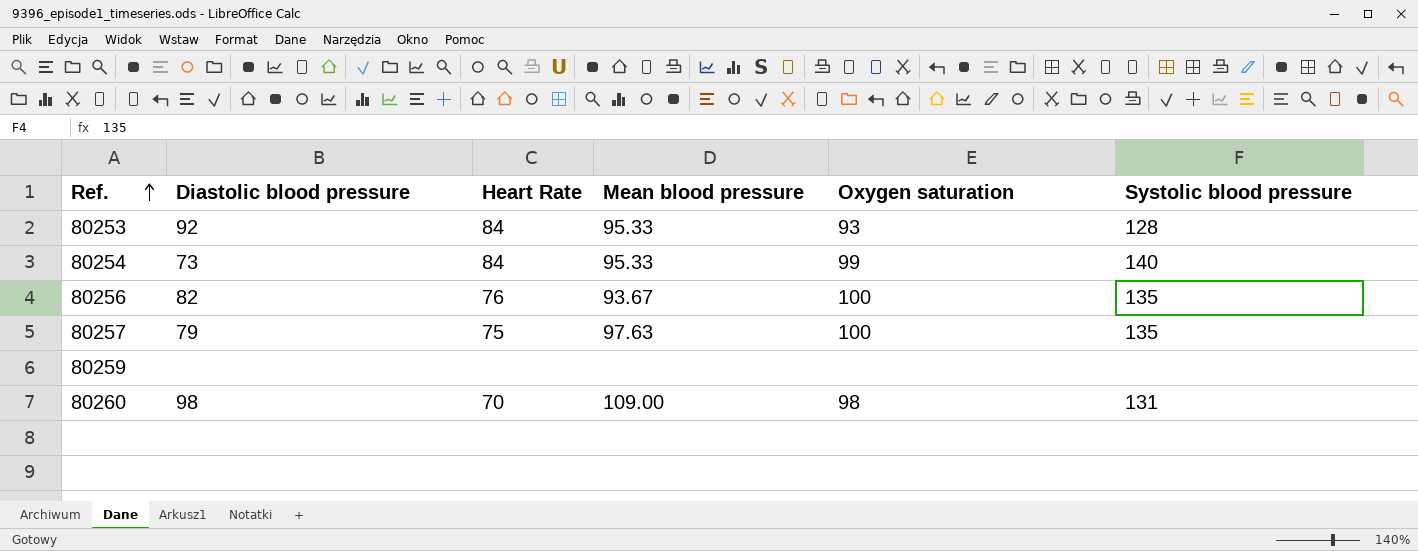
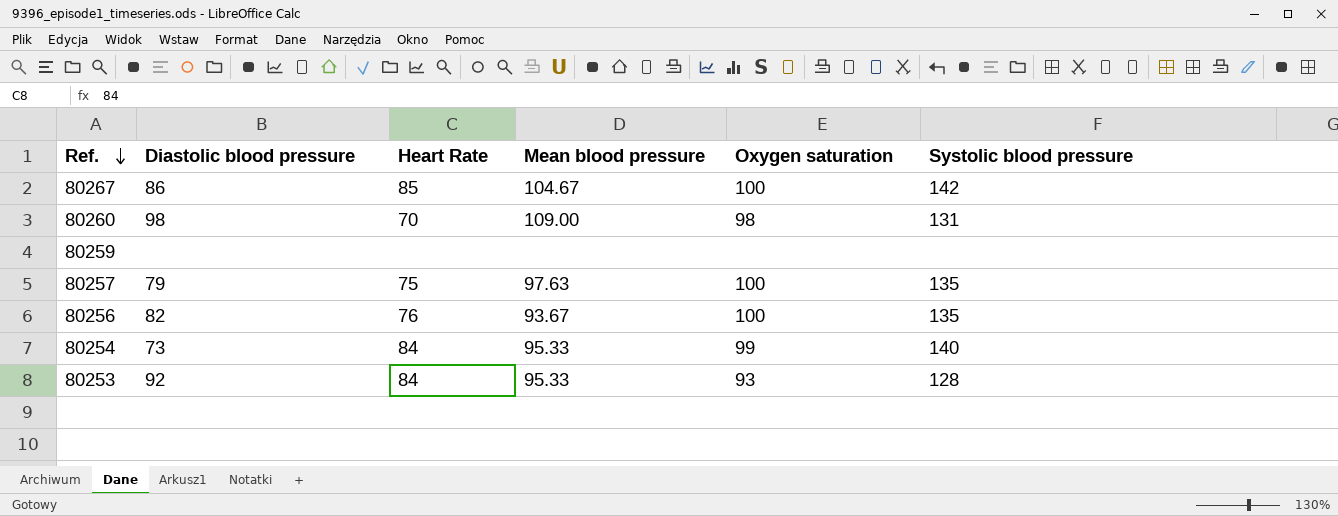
row order: Ref. ascending -> Ref. descending
row 80267: none -> 86 | 85 | 104.67 | 100 | 142

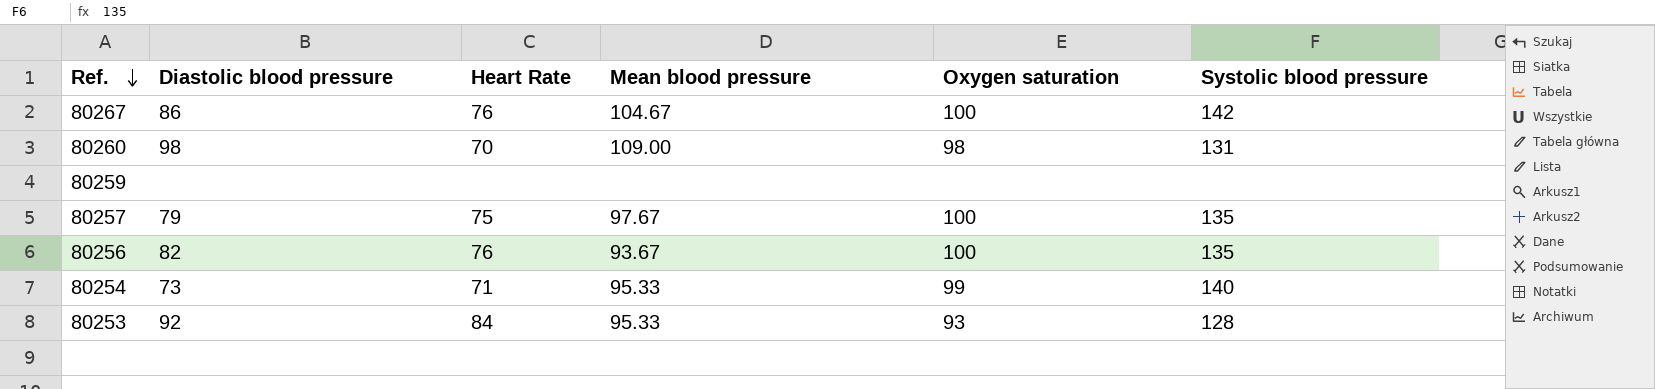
80267 | Heart Rate: 85 -> 76
80257 | Mean blood pressure: 97.63 -> 97.67
80254 | Heart Rate: 84 -> 71

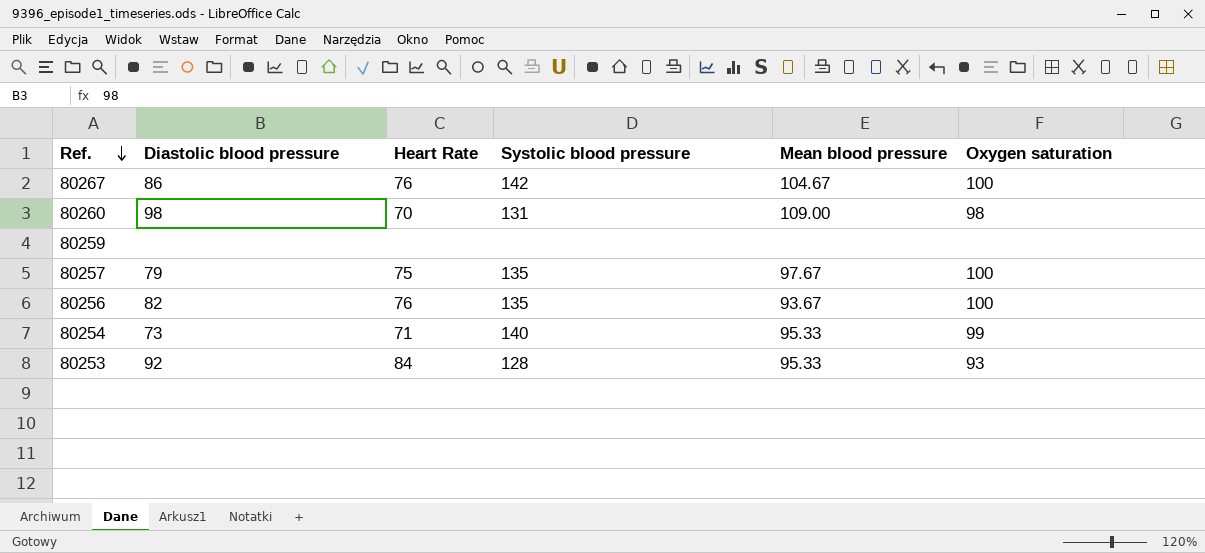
column Systolic blood pressure | position: 6 -> 4

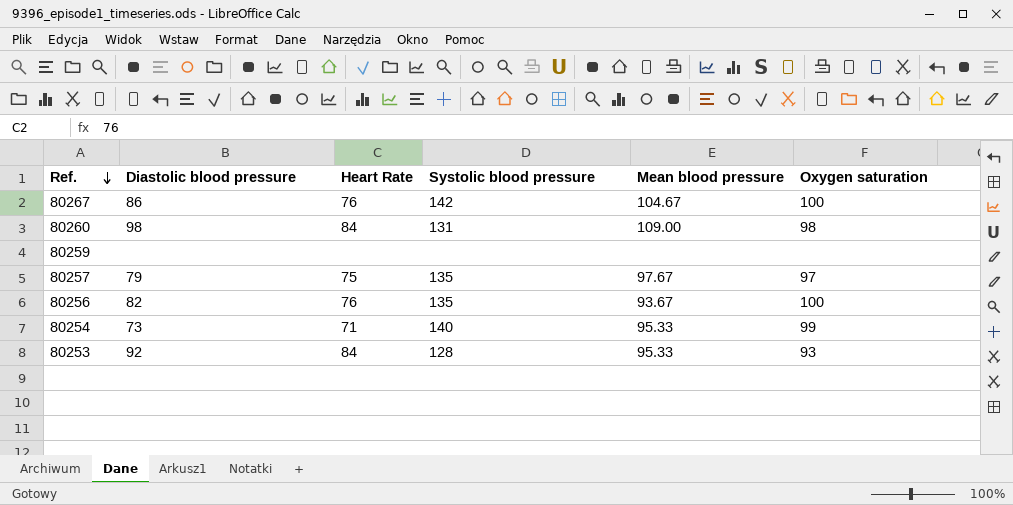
80260 | Heart Rate: 70 -> 84
80257 | Oxygen saturation: 100 -> 97

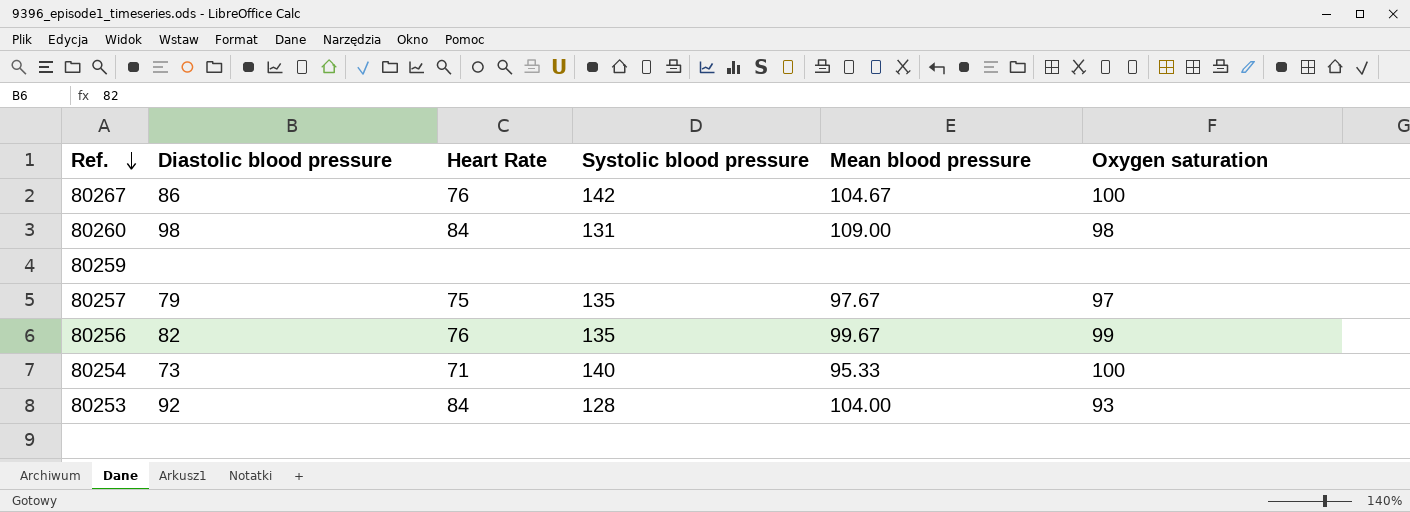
80256 | Mean blood pressure: 93.67 -> 99.67
80256 | Oxygen saturation: 100 -> 99
80254 | Oxygen saturation: 99 -> 100
80253 | Mean blood pressure: 95.33 -> 104.00

